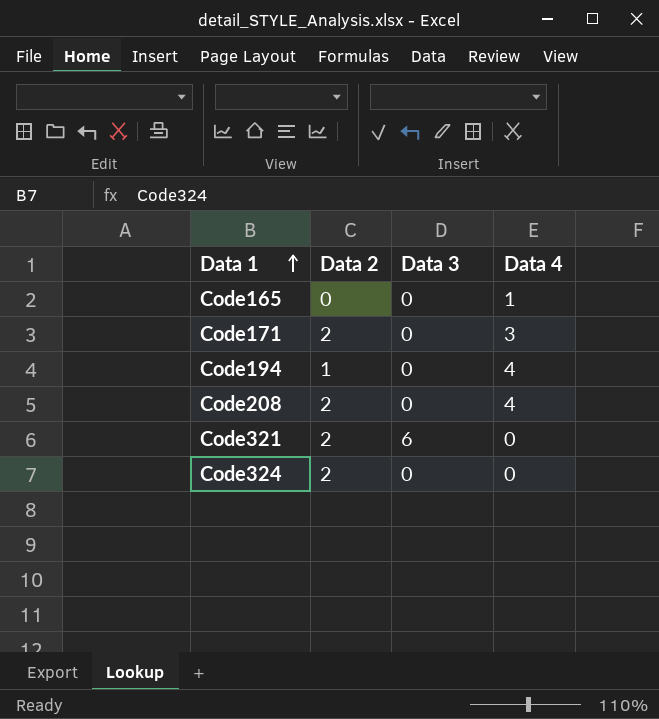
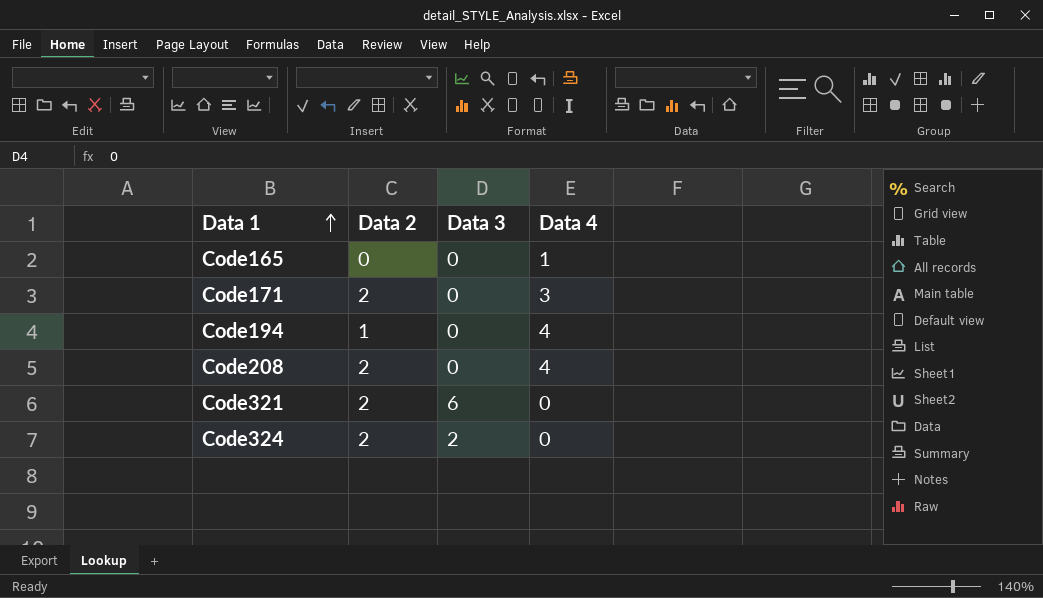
Code324 | Data 3: 0 -> 2

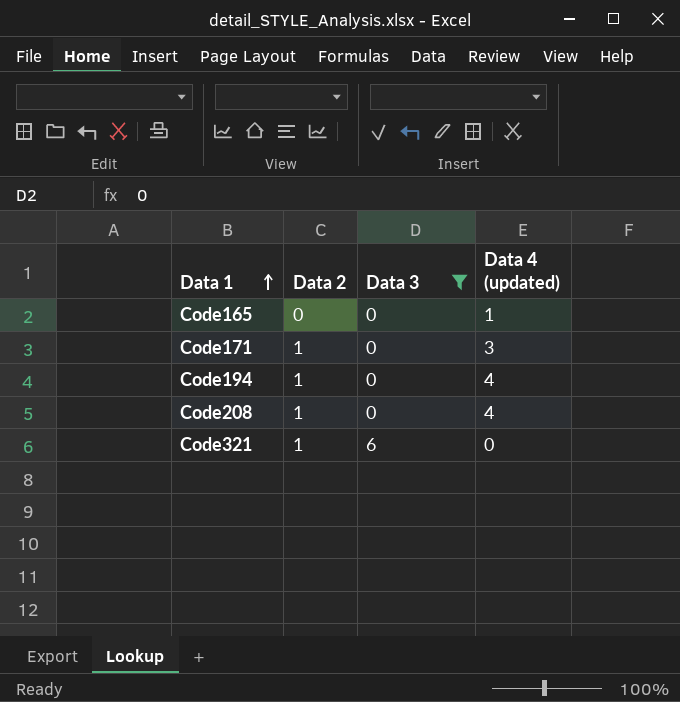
filter: none -> Data 3 != 2
column name: Data 4 -> Data 4 (updated)
Code171 | Data 2: 2 -> 1
Code208 | Data 2: 2 -> 1
Code321 | Data 2: 2 -> 1

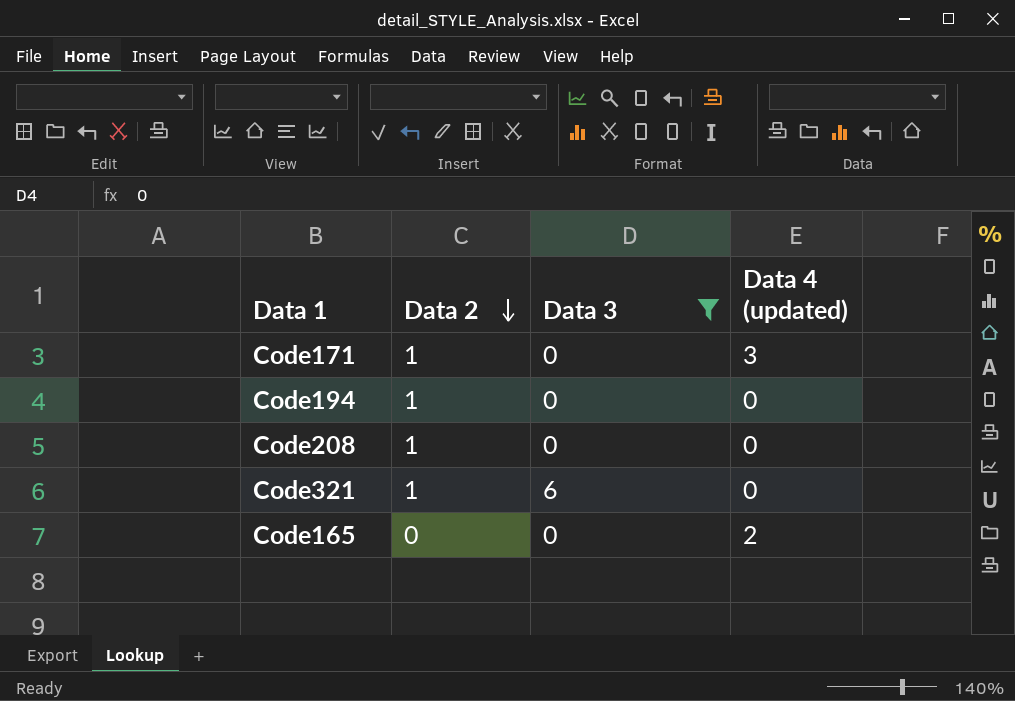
row order: Data 1 ascending -> Data 2 descending
Code194 | Data 4 (updated): 4 -> 0
Code208 | Data 4 (updated): 4 -> 0
Code165 | Data 4 (updated): 1 -> 2

